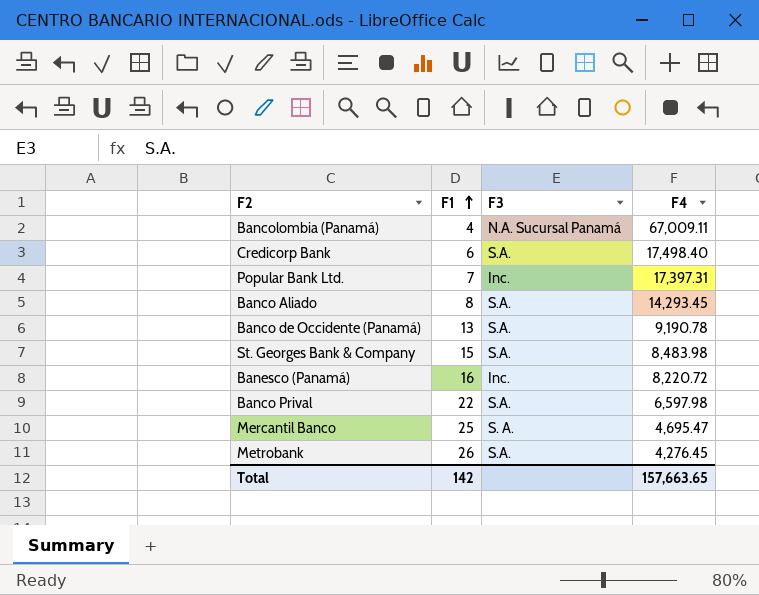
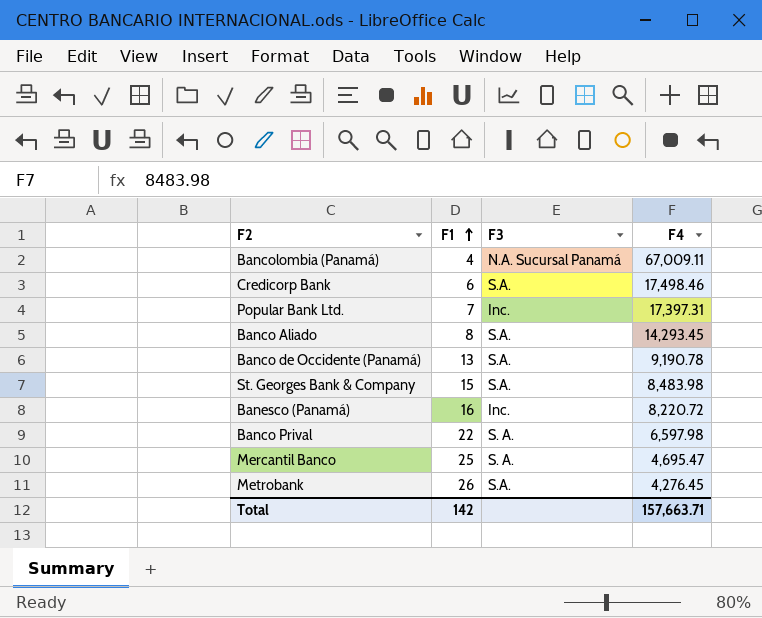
Credicorp Bank | F4: 17,498.40 -> 17,498.46
Banco Prival | F3: S.A. -> S. A.
Total | F4: 157,663.65 -> 157,663.71

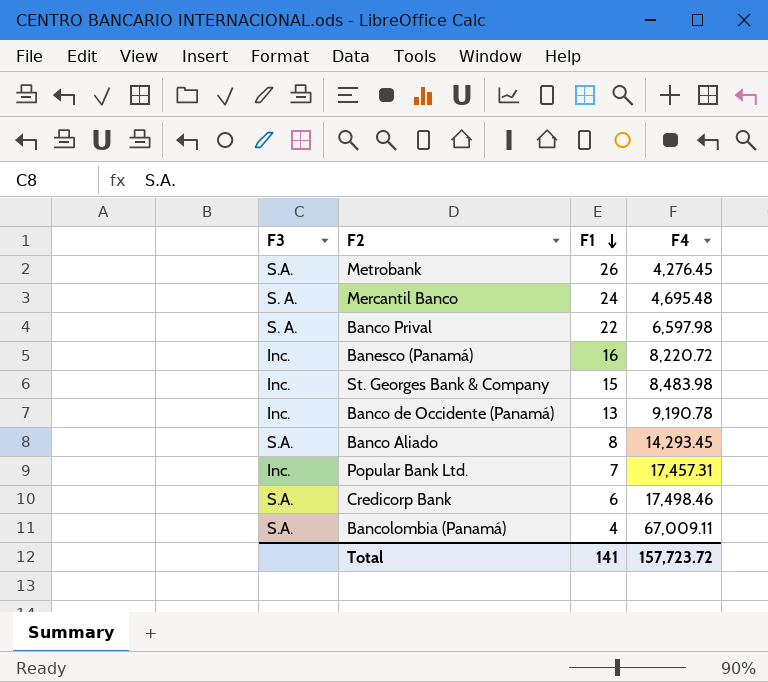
row order: F1 ascending -> F1 descending
column F3 | position: 3 -> 1
Mercantil Banco | F1: 25 -> 24
Mercantil Banco | F4: 4,695.47 -> 4,695.48
St. Georges Bank & Company | F3: S.A. -> Inc.
Banco de Occidente (Panamá) | F3: S.A. -> Inc.
Popular Bank Ltd. | F4: 17,397.31 -> 17,457.31
Bancolombia (Panamá) | F3: N.A. Sucursal Panamá -> S.A.
Total | F1: 142 -> 141
Total | F4: 157,663.71 -> 157,723.72

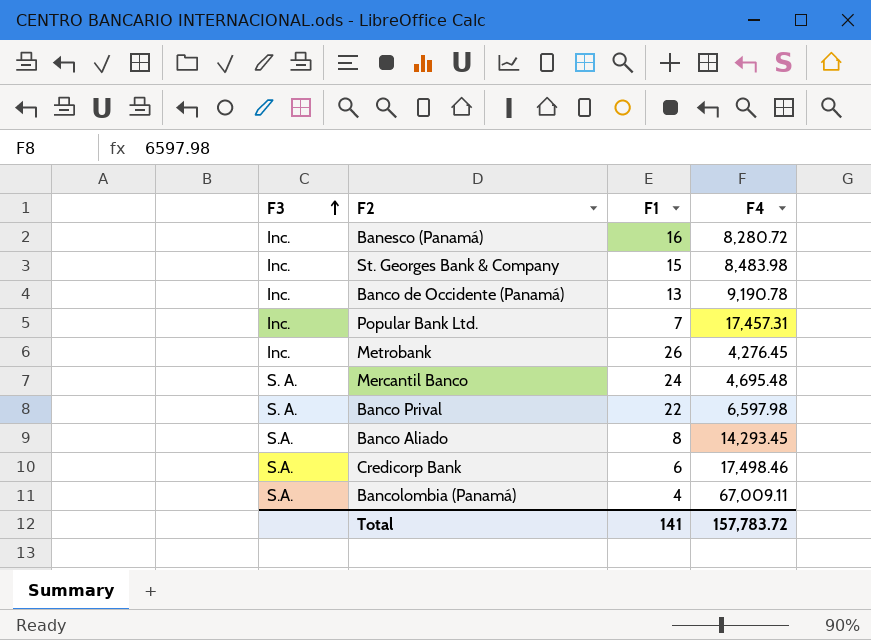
row order: F1 descending -> F3 ascending
Banesco (Panamá) | F4: 8,220.72 -> 8,280.72
Metrobank | F3: S.A. -> Inc.
Total | F4: 157,723.72 -> 157,783.72

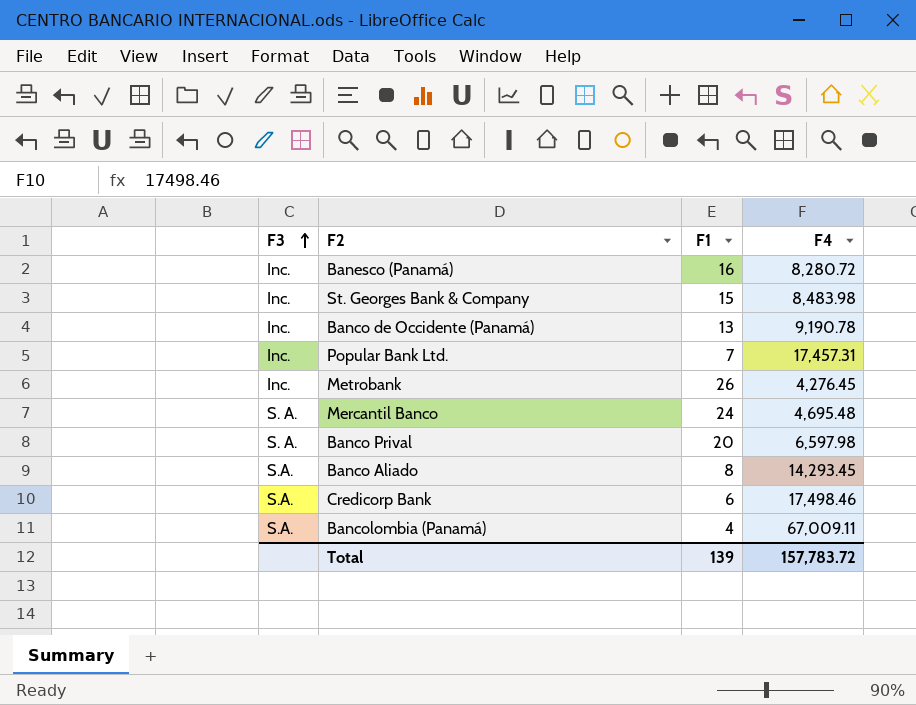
Banco Prival | F1: 22 -> 20
Total | F1: 141 -> 139

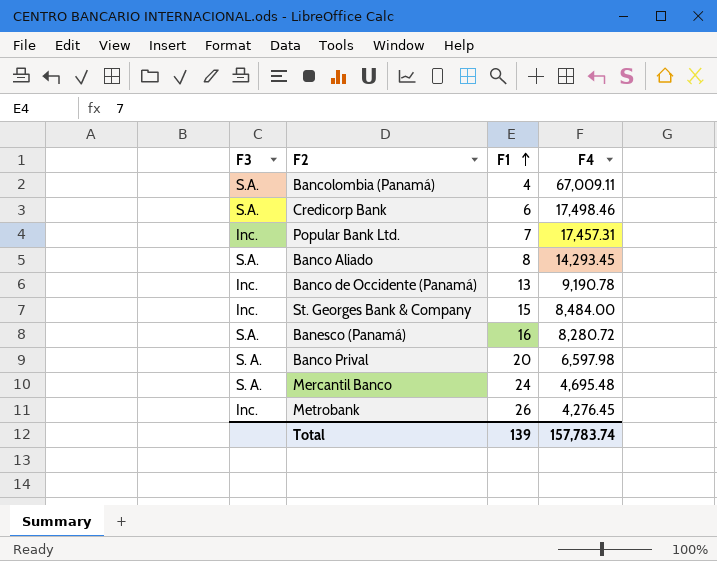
row order: F3 ascending -> F1 ascending
St. Georges Bank & Company | F4: 8,483.98 -> 8,484.00
Banesco (Panamá) | F3: Inc. -> S.A.
Total | F4: 157,783.72 -> 157,783.74

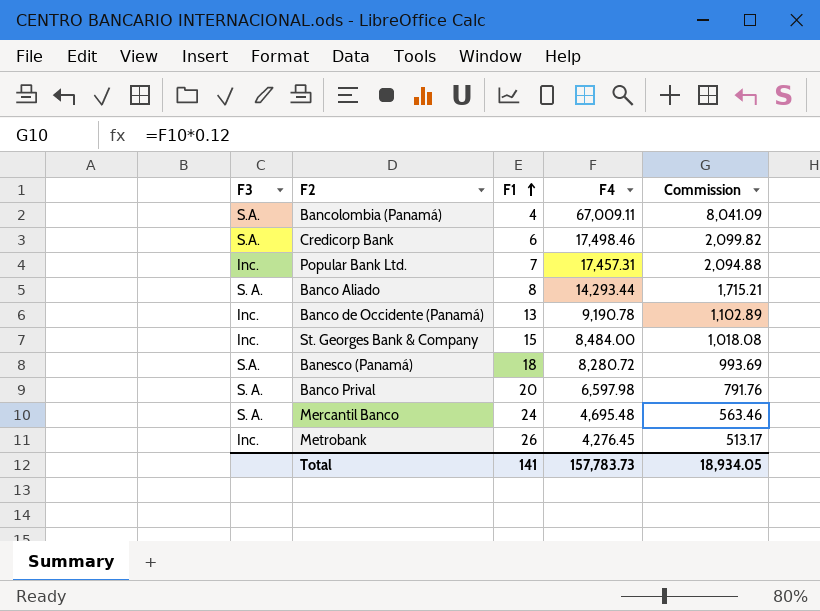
column Commission | formula: none -> [F4] * 0.12
Banco Aliado | F3: S.A. -> S. A.
Banco Aliado | F4: 14,293.45 -> 14,293.44
Banesco (Panamá) | F1: 16 -> 18
Total | F1: 139 -> 141
Total | F4: 157,783.74 -> 157,783.73

